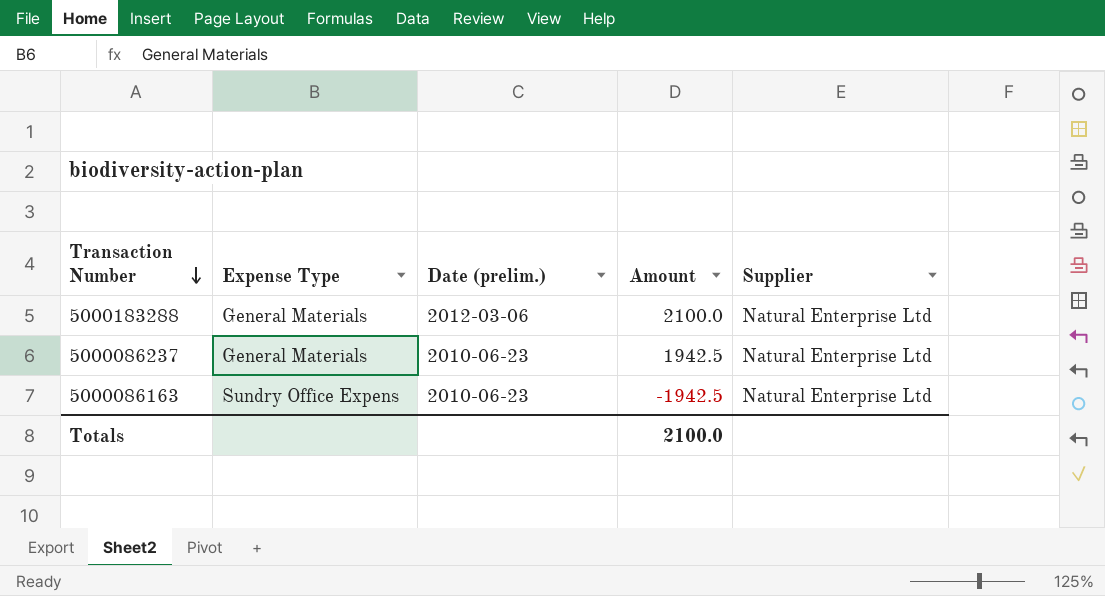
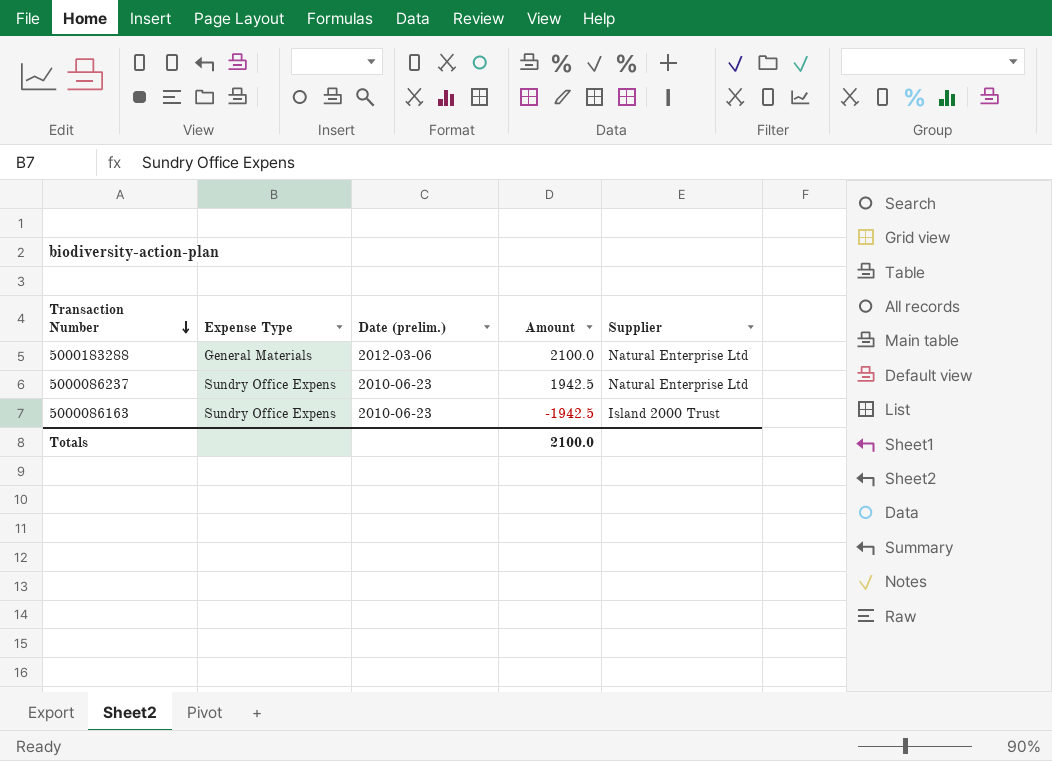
5000086237 | Expense Type: General Materials -> Sundry Office Expens
5000086163 | Supplier: Natural Enterprise Ltd -> Island 2000 Trust

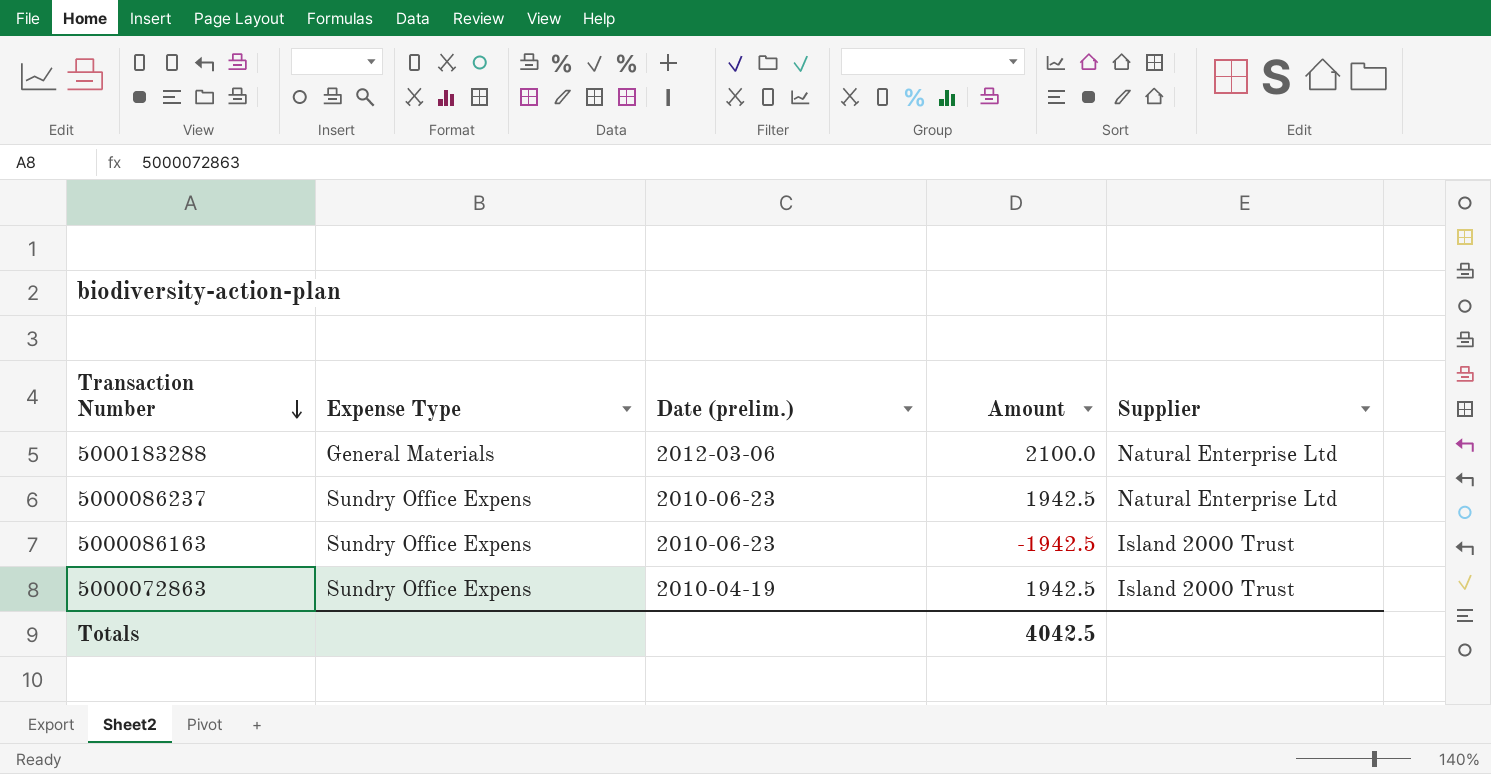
row 5000072863: none -> Sundry Office Expens | 2010-04-19 | 1942.5 | Island 2000 Trust
Totals | Amount: 2100.0 -> 4042.5

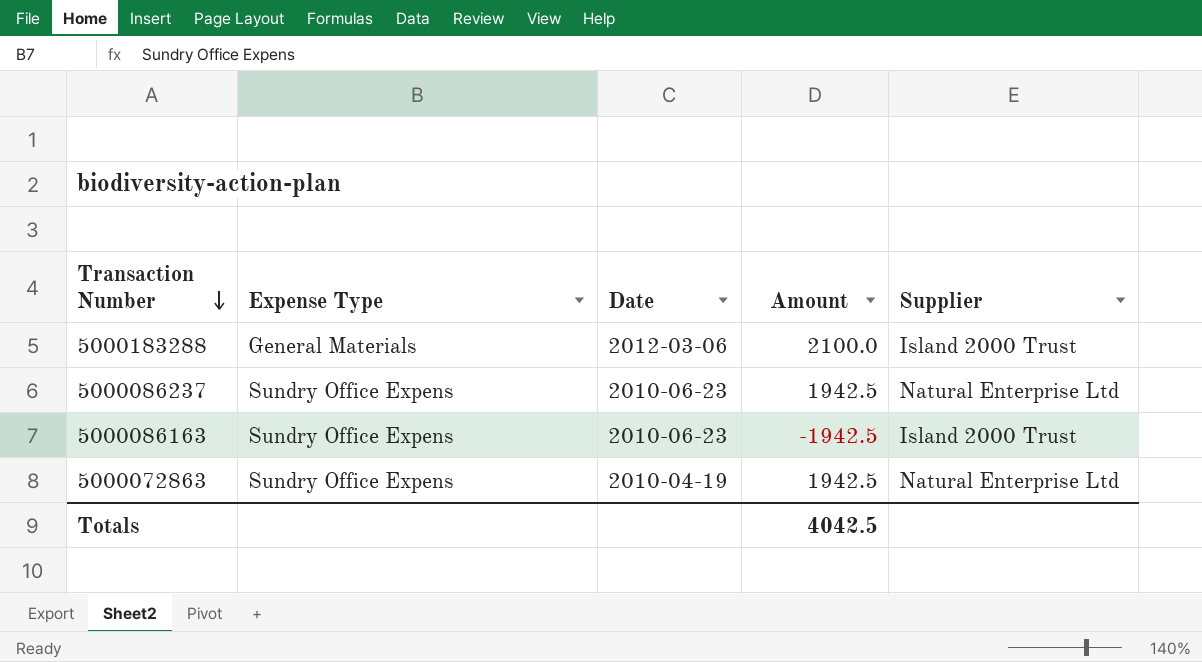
column name: Date (prelim.) -> Date
5000183288 | Supplier: Natural Enterprise Ltd -> Island 2000 Trust
5000072863 | Supplier: Island 2000 Trust -> Natural Enterprise Ltd

